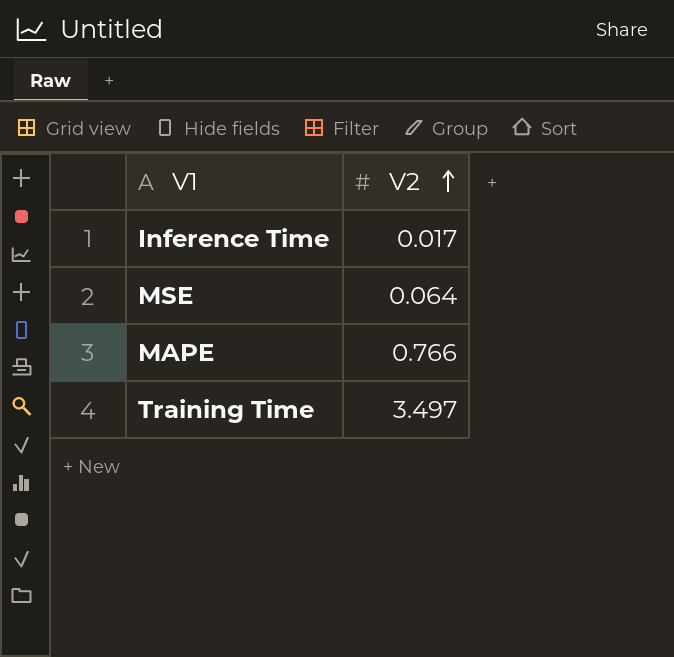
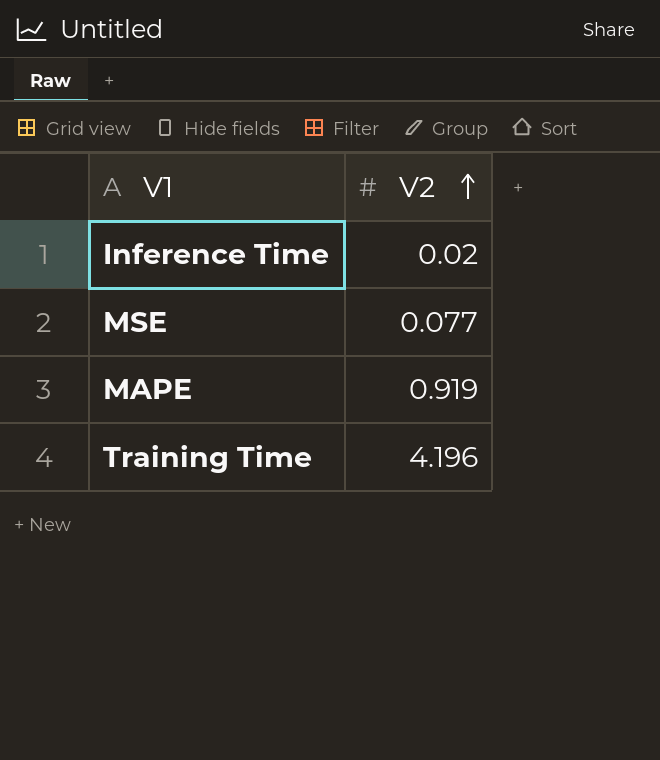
Inference Time | V2: 0.017 -> 0.02
MSE | V2: 0.064 -> 0.077
MAPE | V2: 0.766 -> 0.919
Training Time | V2: 3.497 -> 4.196

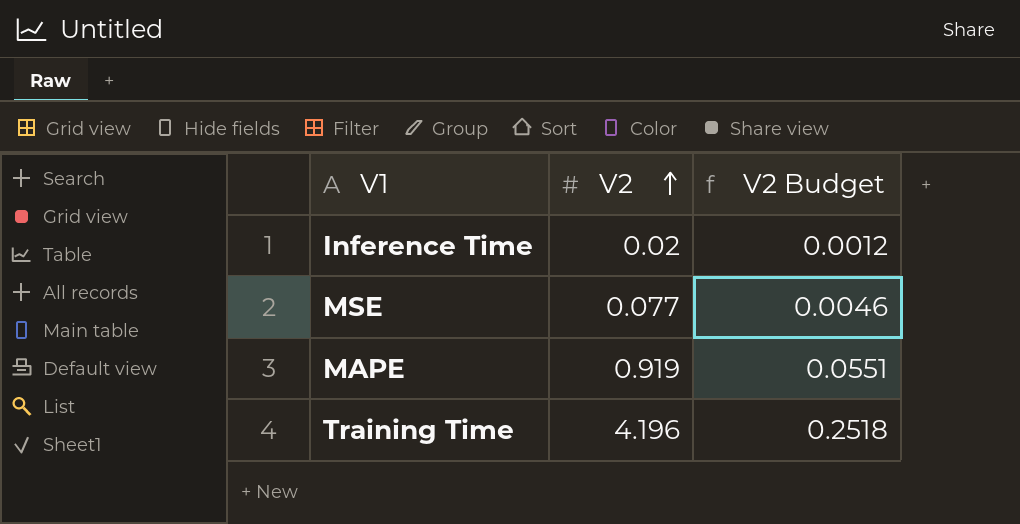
column V2 Budget | formula: none -> [V2] * 0.06

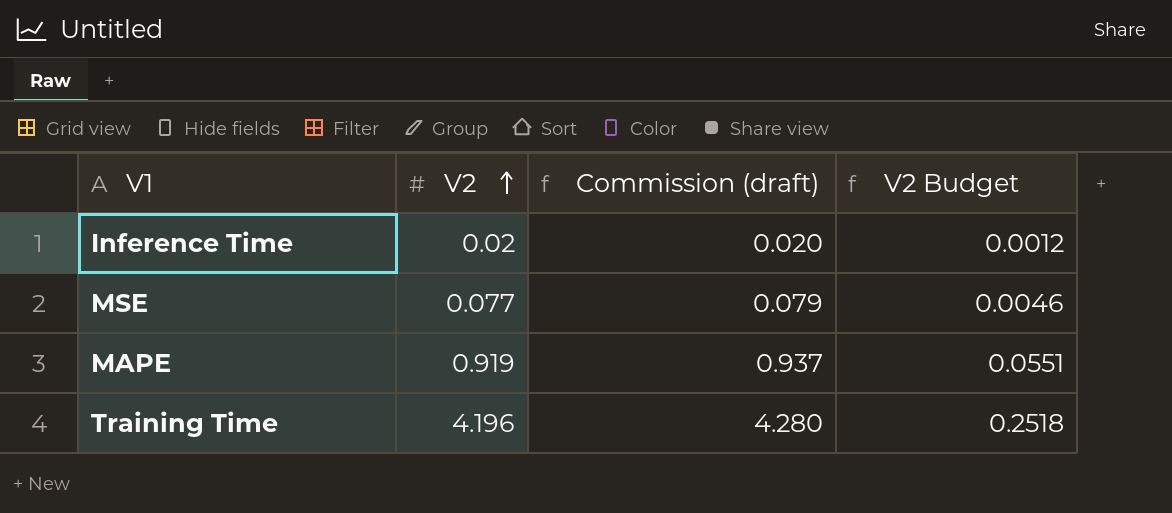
column Commission (draft) | formula: none -> [V2] * 1.02

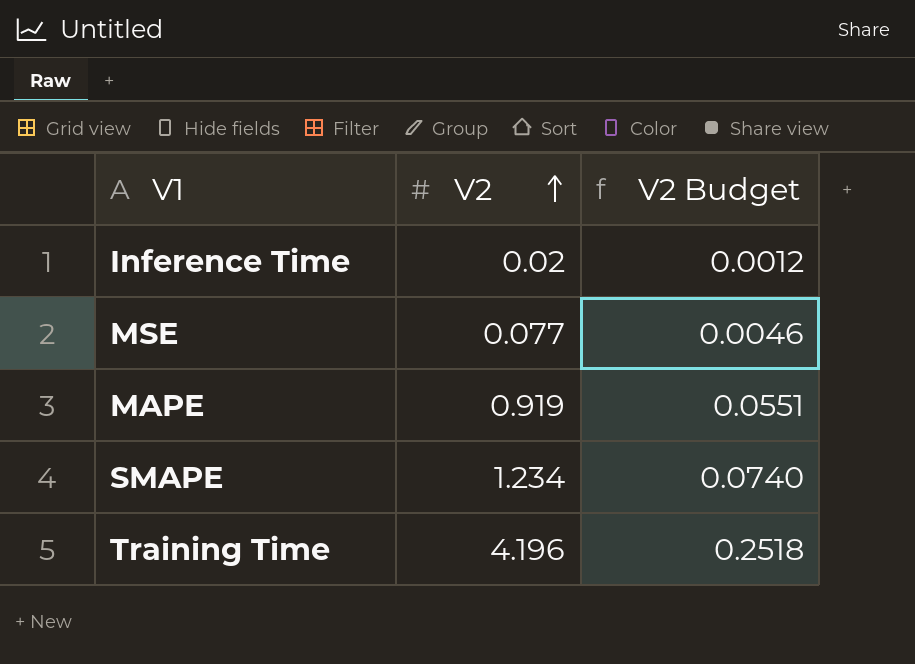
column Commission (draft) | formula: [V2] * 1.02 -> none
row SMAPE: none -> 1.234 | 0.0740

